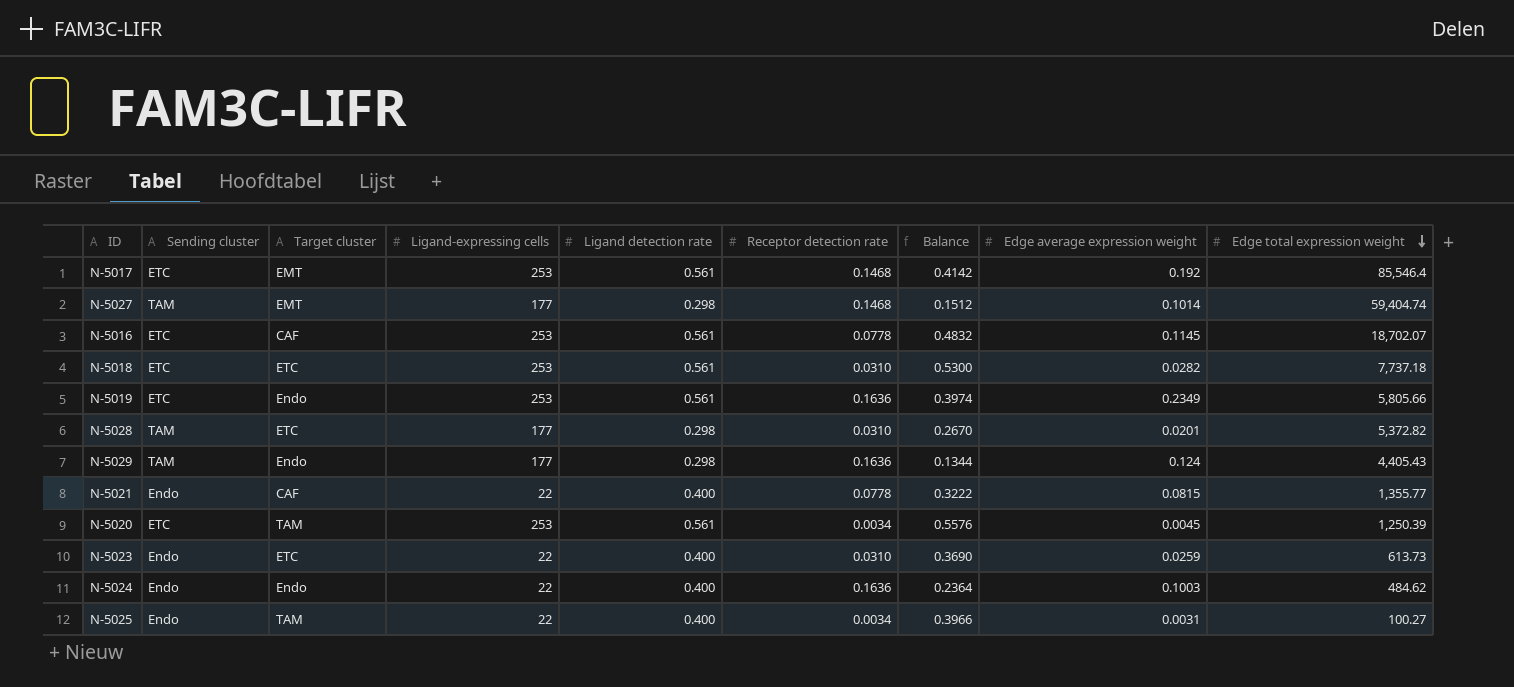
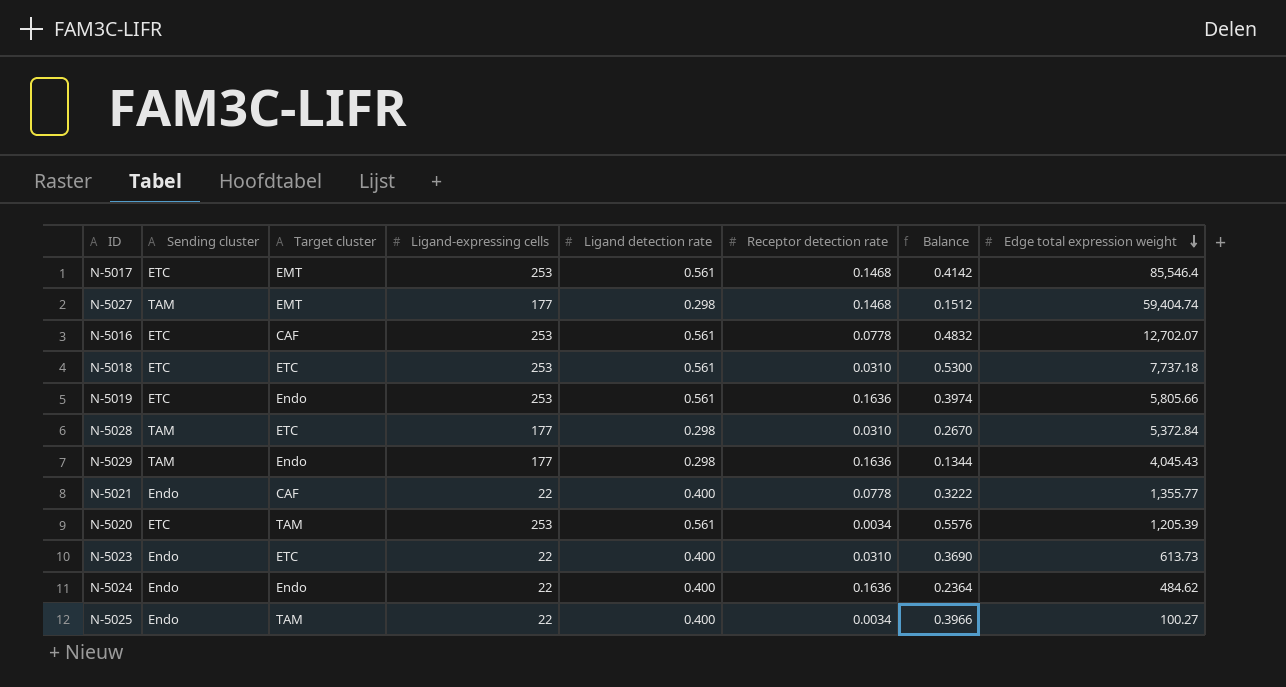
column Edge average expression weight | position: 8 -> none
N-5016 | Edge total expression weight: 18,702.07 -> 12,702.07
N-5028 | Edge total expression weight: 5,372.82 -> 5,372.84
N-5029 | Edge total expression weight: 4,405.43 -> 4,045.43
N-5020 | Edge total expression weight: 1,250.39 -> 1,205.39

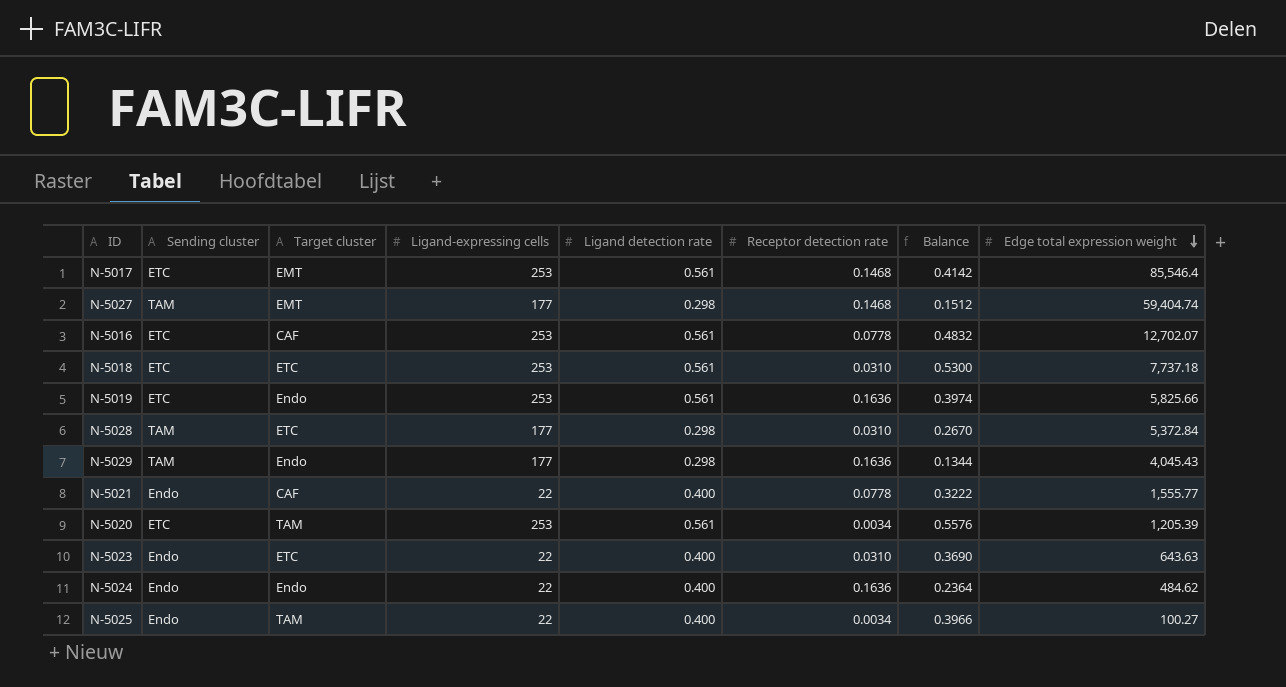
N-5019 | Edge total expression weight: 5,805.66 -> 5,825.66
N-5021 | Edge total expression weight: 1,355.77 -> 1,555.77
N-5023 | Edge total expression weight: 613.73 -> 643.63

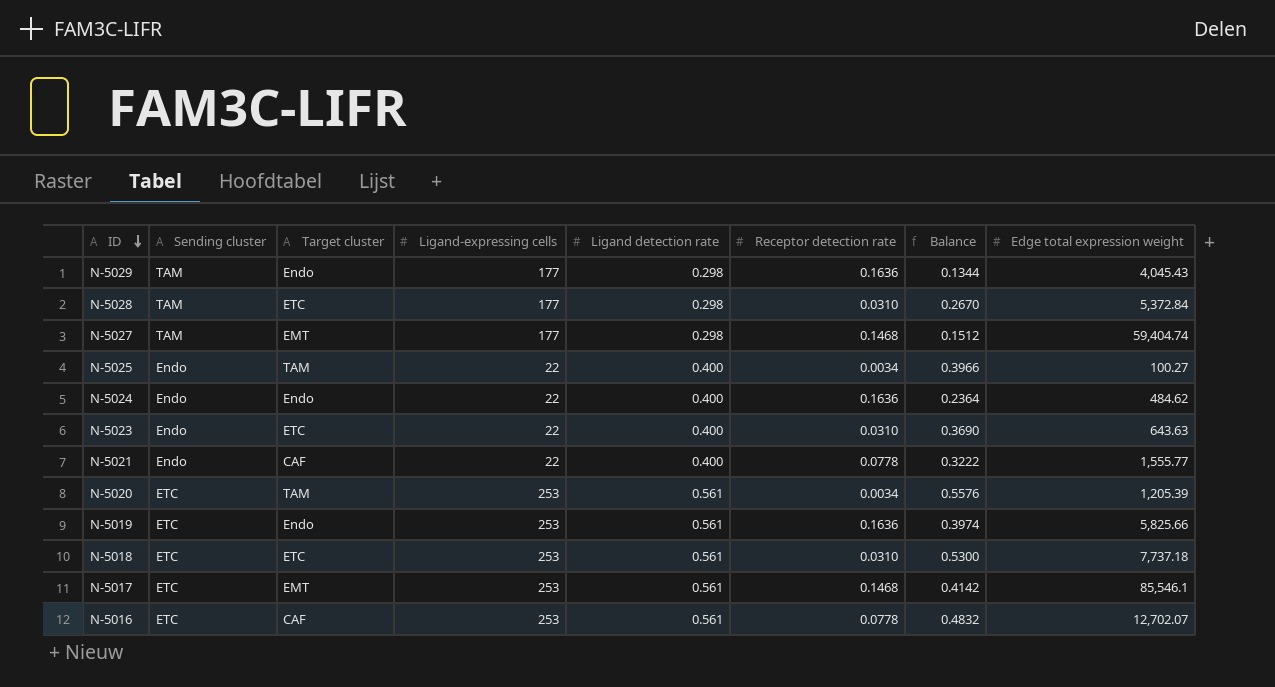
row order: Edge total expression weight descending -> ID descending
N-5017 | Edge total expression weight: 85,546.4 -> 85,546.1

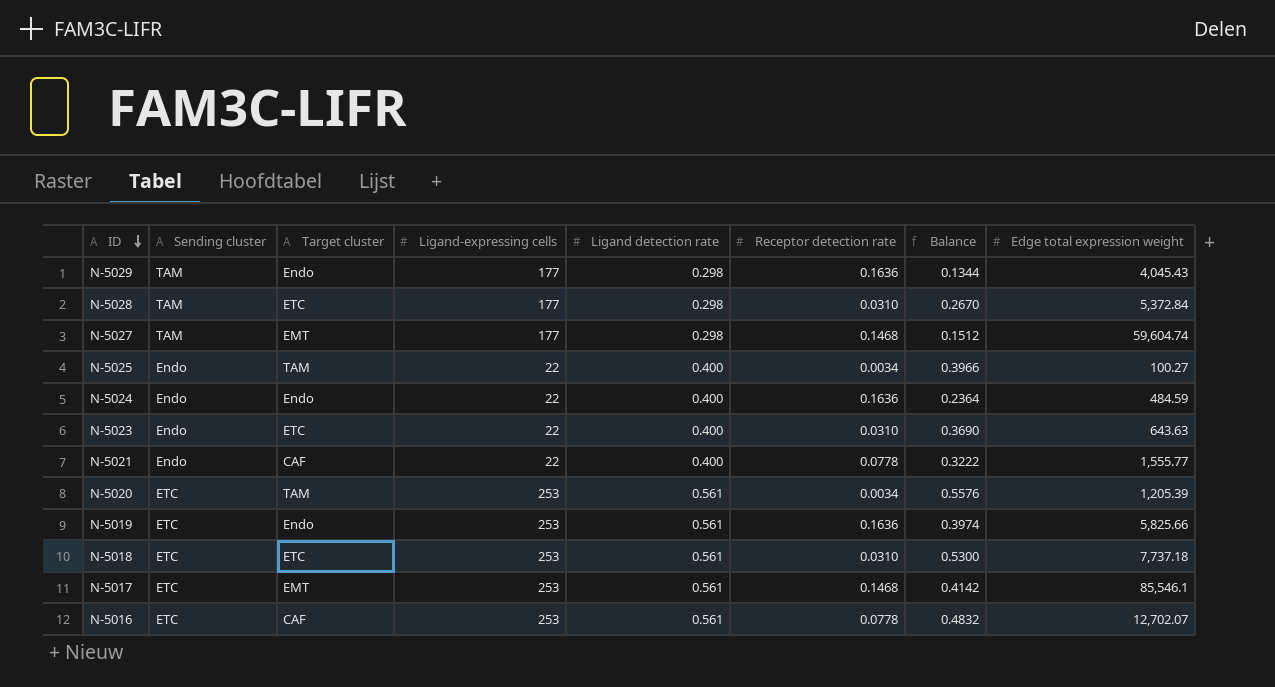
N-5027 | Edge total expression weight: 59,404.74 -> 59,604.74
N-5024 | Edge total expression weight: 484.62 -> 484.59

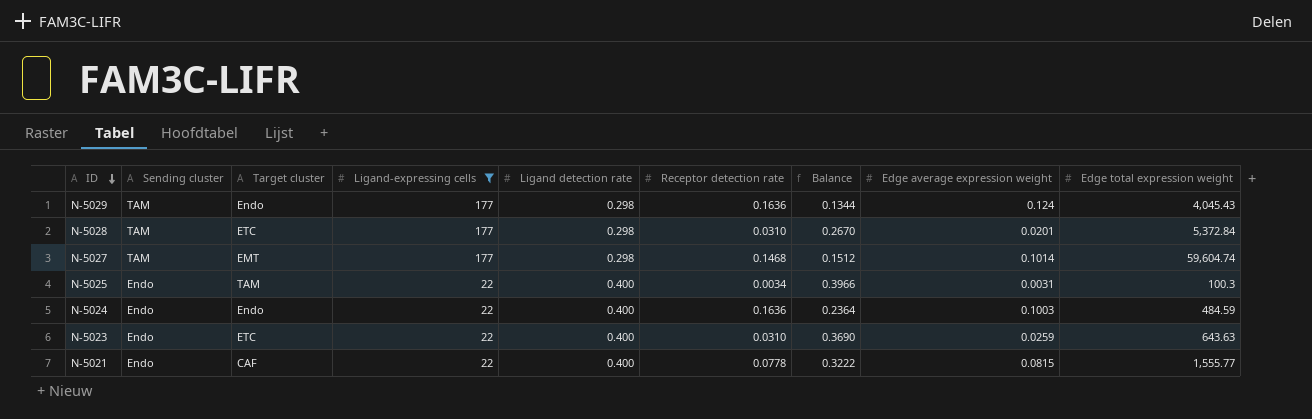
filter: none -> Ligand-expressing cells != 253
column Edge average expression weight | position: none -> 8
N-5025 | Edge total expression weight: 100.27 -> 100.3

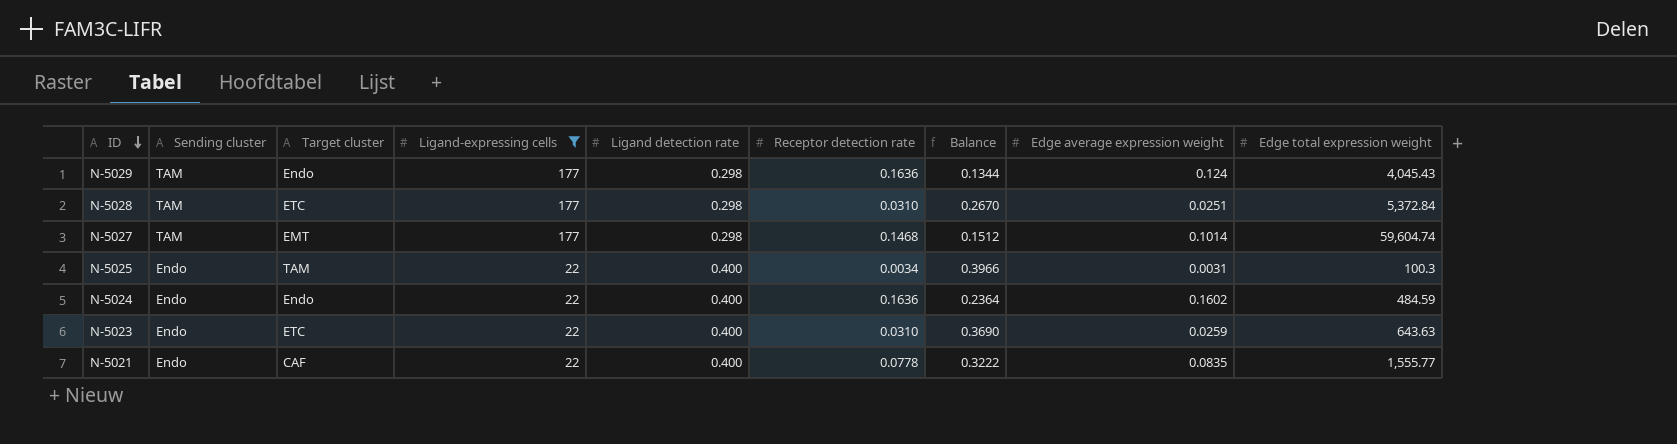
N-5028 | Edge average expression weight: 0.0201 -> 0.0251
N-5024 | Edge average expression weight: 0.1003 -> 0.1602
N-5021 | Edge average expression weight: 0.0815 -> 0.0835

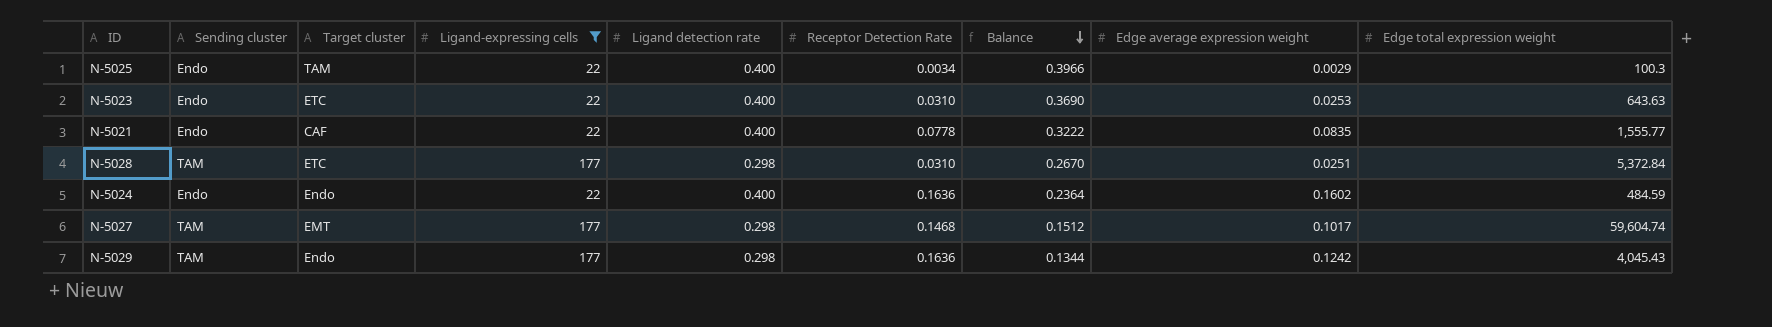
row order: ID descending -> Balance descending
column name: Receptor detection rate -> Receptor Detection Rate
N-5025 | Edge average expression weight: 0.0031 -> 0.0029
N-5023 | Edge average expression weight: 0.0259 -> 0.0253
N-5027 | Edge average expression weight: 0.1014 -> 0.1017
N-5029 | Edge average expression weight: 0.124 -> 0.1242

